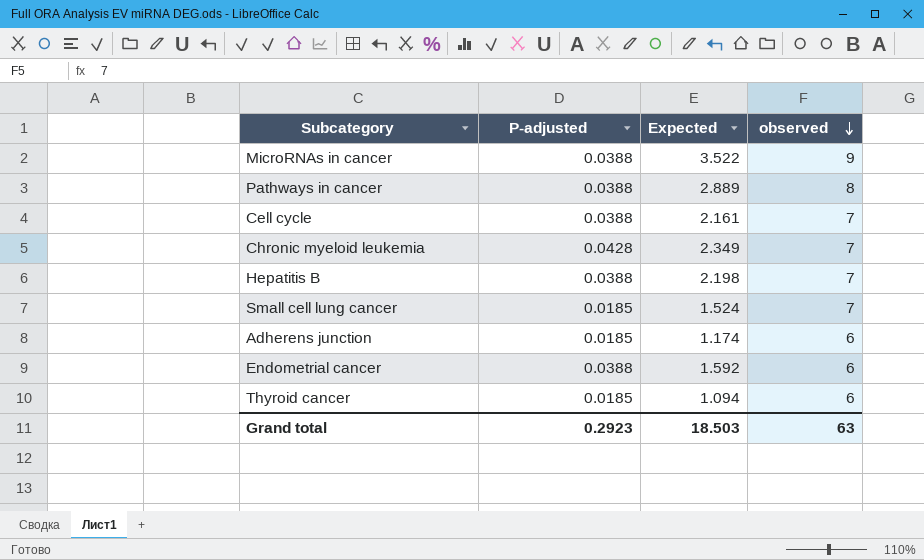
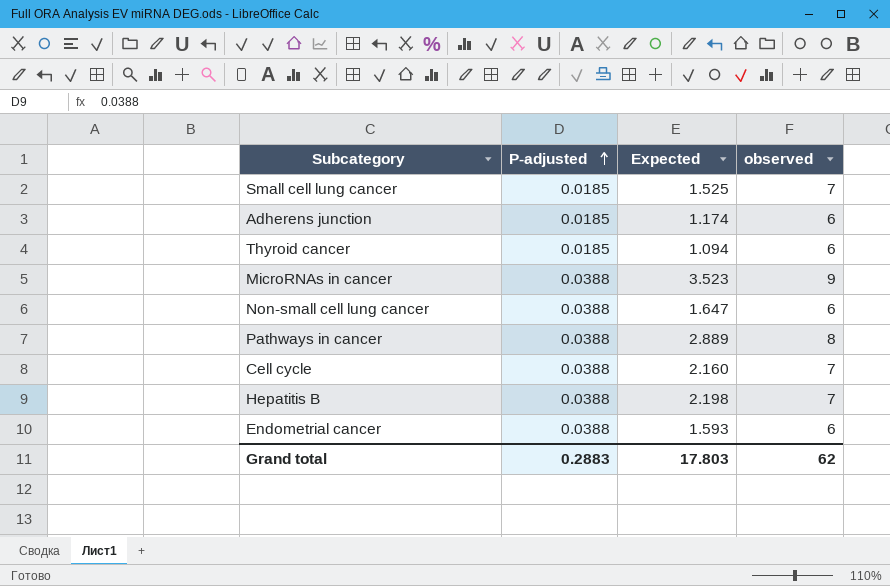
row order: observed descending -> P-adjusted ascending
row Chronic myeloid leukemia: 0.0428 | 2.349 | 7 -> none
Small cell lung cancer | Expected: 1.524 -> 1.525
MicroRNAs in cancer | Expected: 3.522 -> 3.523
row Non-small cell lung cancer: none -> 0.0388 | 1.647 | 6
Cell cycle | Expected: 2.161 -> 2.160
Endometrial cancer | Expected: 1.592 -> 1.593
Grand total | P-adjusted: 0.2923 -> 0.2883
Grand total | Expected: 18.503 -> 17.803
Grand total | observed: 63 -> 62

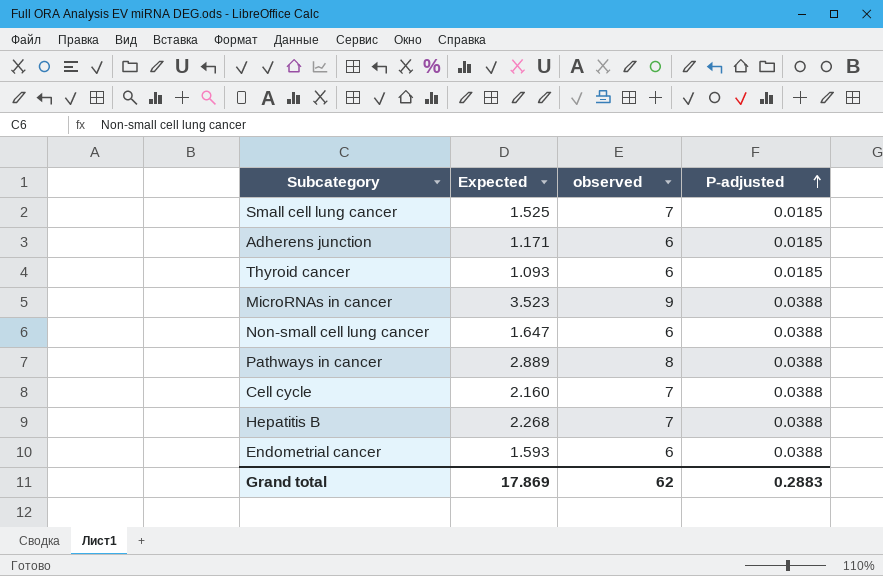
column P-adjusted | position: 2 -> 4
Adherens junction | Expected: 1.174 -> 1.171
Thyroid cancer | Expected: 1.094 -> 1.093
Hepatitis B | Expected: 2.198 -> 2.268
Grand total | Expected: 17.803 -> 17.869

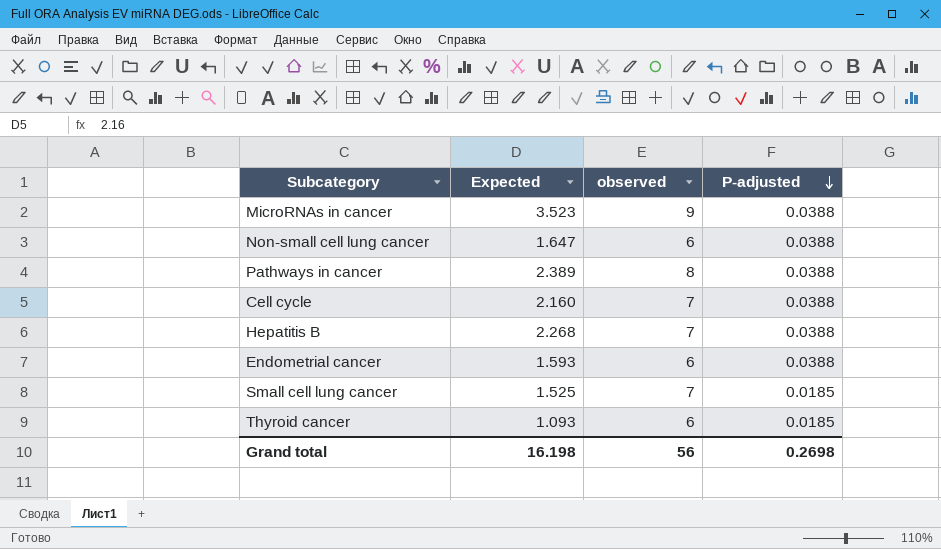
row order: P-adjusted ascending -> P-adjusted descending
row Adherens junction: 1.171 | 6 | 0.0185 -> none
Pathways in cancer | Expected: 2.889 -> 2.389
Grand total | Expected: 17.869 -> 16.198
Grand total | observed: 62 -> 56
Grand total | P-adjusted: 0.2883 -> 0.2698

